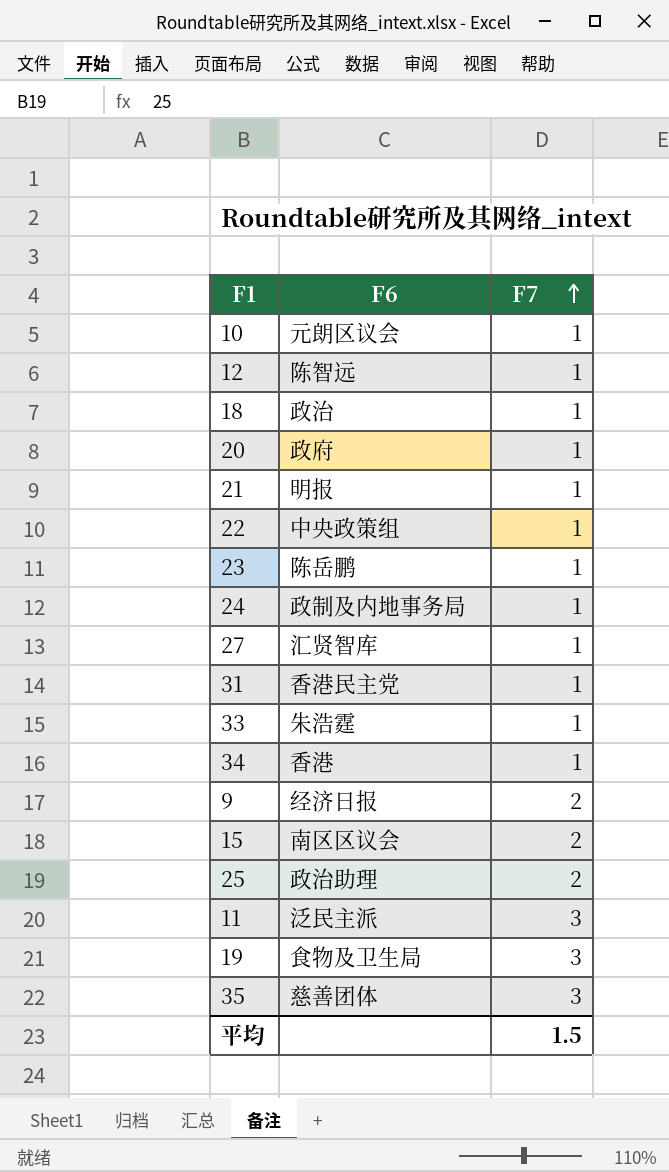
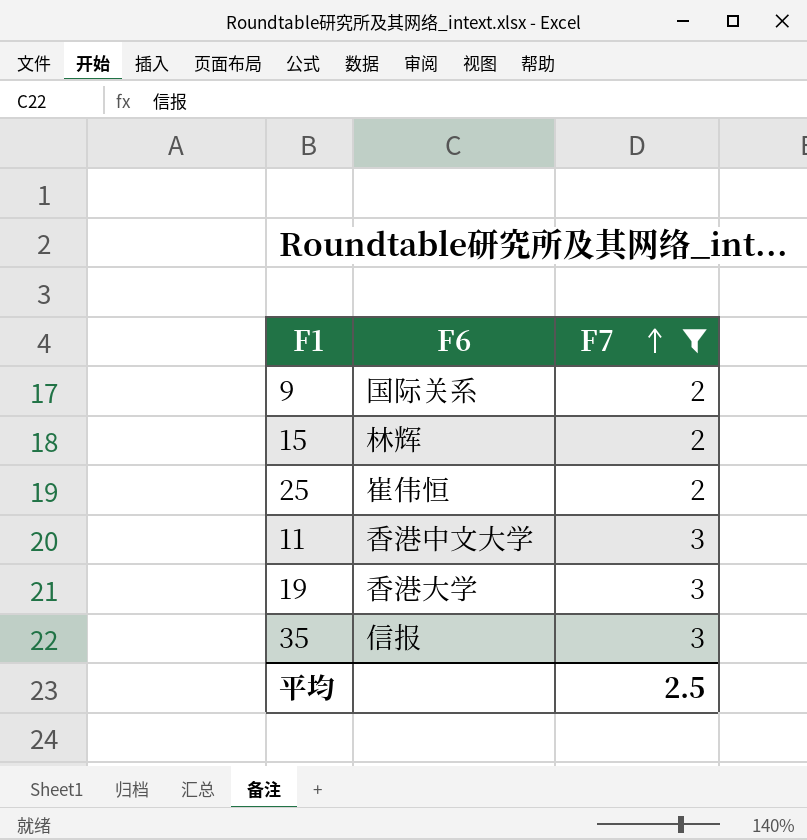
filter: none -> F7 != 1
9 | F6: 经济日报 -> 国际关系
15 | F6: 南区区议会 -> 林辉
25 | F6: 政治助理 -> 崔伟恒
11 | F6: 泛民主派 -> 香港中文大学
19 | F6: 食物及卫生局 -> 香港大学
35 | F6: 慈善团体 -> 信报
平均 | F7: 1.5 -> 2.5

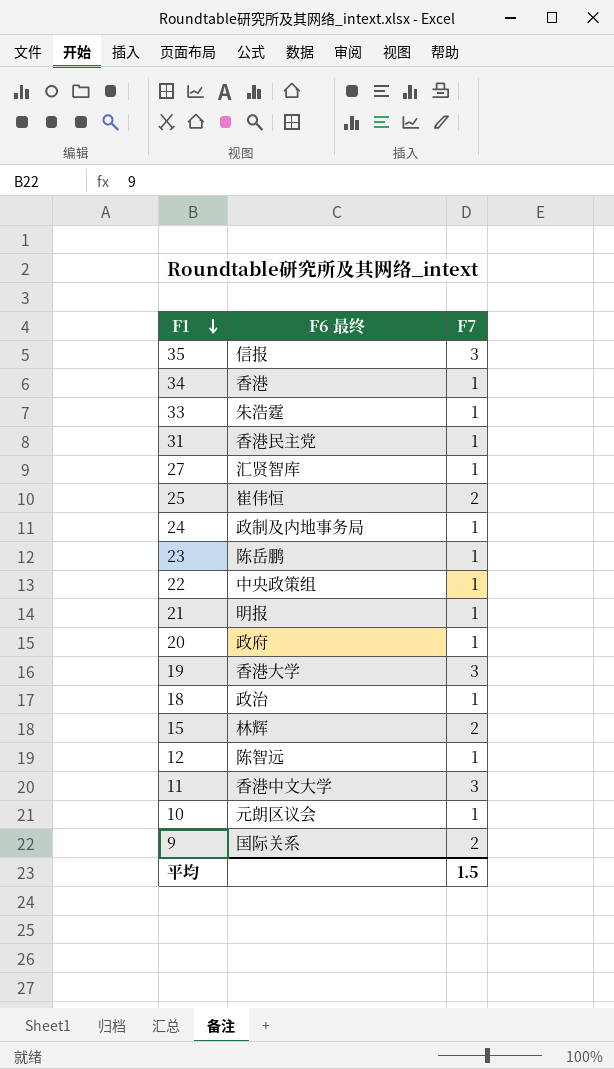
filter: F7 != 1 -> none
row order: F7 ascending -> F1 descending
column name: F6 -> F6 最终
平均 | F7: 2.5 -> 1.5

